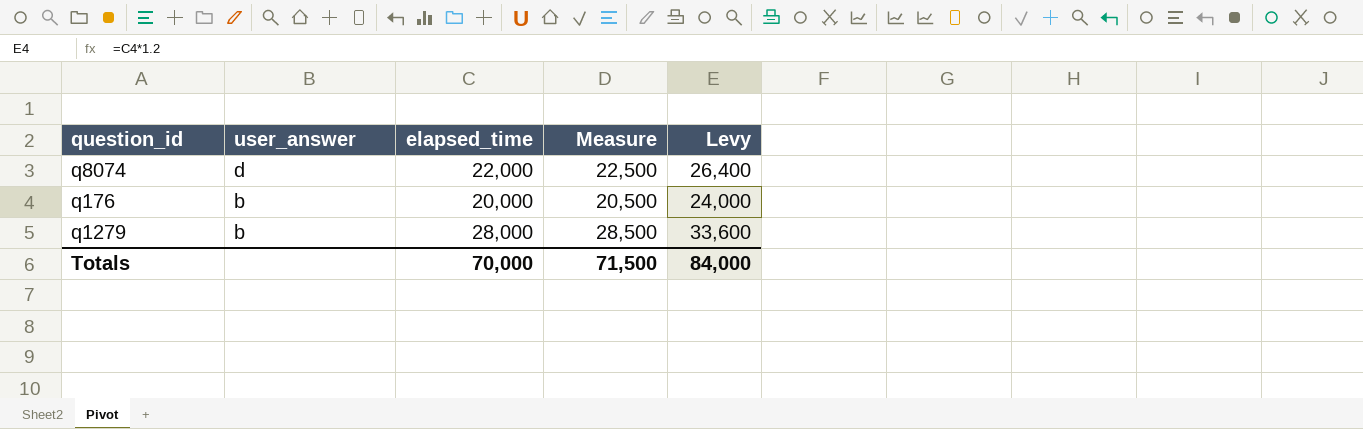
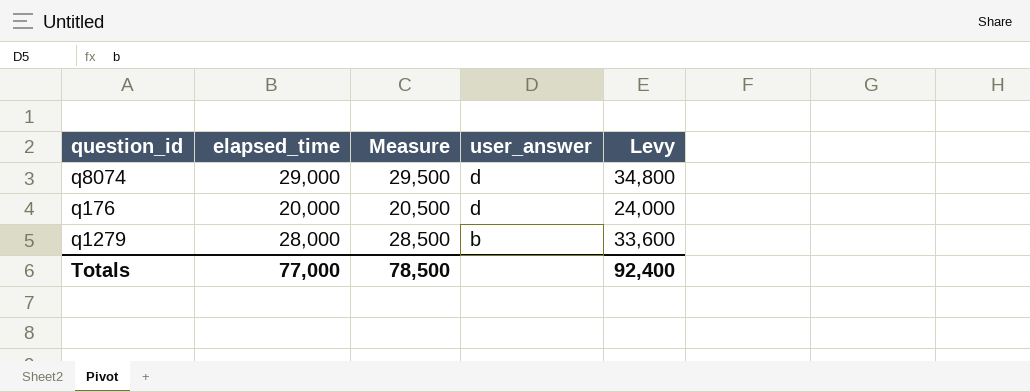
column user_answer | position: 2 -> 4
q8074 | elapsed_time: 22,000 -> 29,000
q8074 | Measure: 22,500 -> 29,500
q8074 | Levy: 26,400 -> 34,800
q176 | user_answer: b -> d
Totals | elapsed_time: 70,000 -> 77,000
Totals | Measure: 71,500 -> 78,500
Totals | Levy: 84,000 -> 92,400

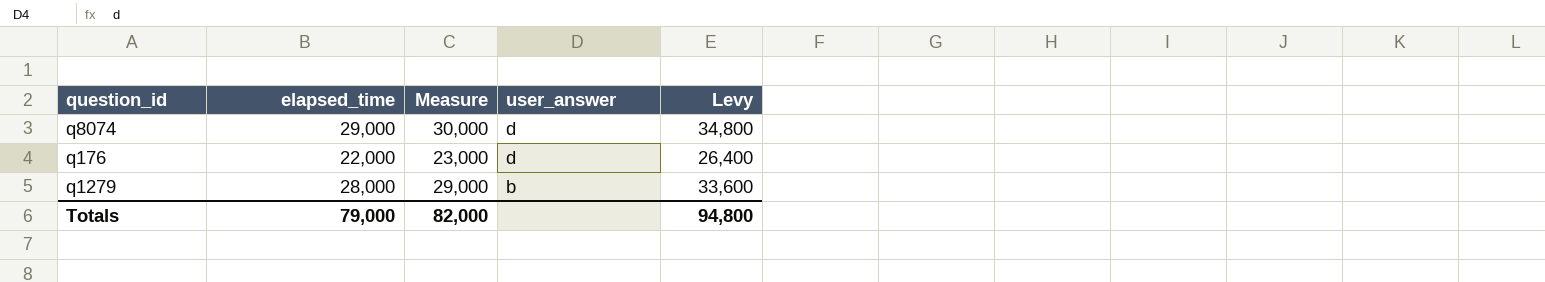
column Measure | formula: [elapsed_time] + 500 -> [elapsed_time] + 1000
q176 | elapsed_time: 20,000 -> 22,000
q176 | Levy: 24,000 -> 26,400
Totals | elapsed_time: 77,000 -> 79,000
Totals | Measure: 78,500 -> 82,000
Totals | Levy: 92,400 -> 94,800

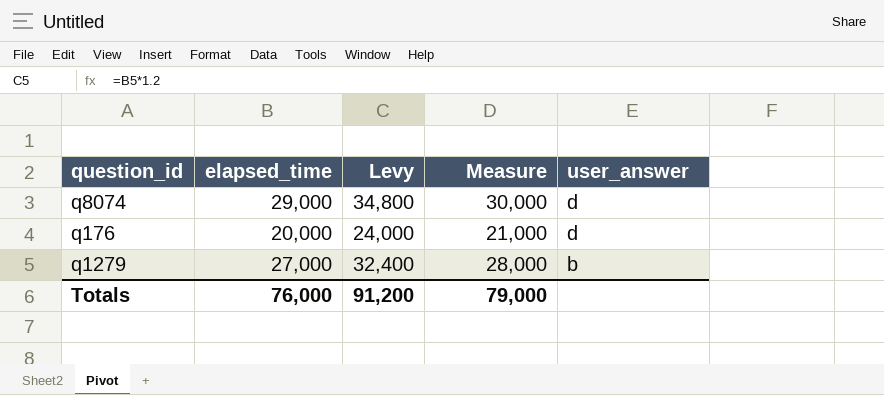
column Levy | position: 5 -> 3
q176 | elapsed_time: 22,000 -> 20,000
q176 | Levy: 26,400 -> 24,000
q176 | Measure: 23,000 -> 21,000
q1279 | elapsed_time: 28,000 -> 27,000
q1279 | Levy: 33,600 -> 32,400
q1279 | Measure: 29,000 -> 28,000
Totals | elapsed_time: 79,000 -> 76,000
Totals | Levy: 94,800 -> 91,200
Totals | Measure: 82,000 -> 79,000

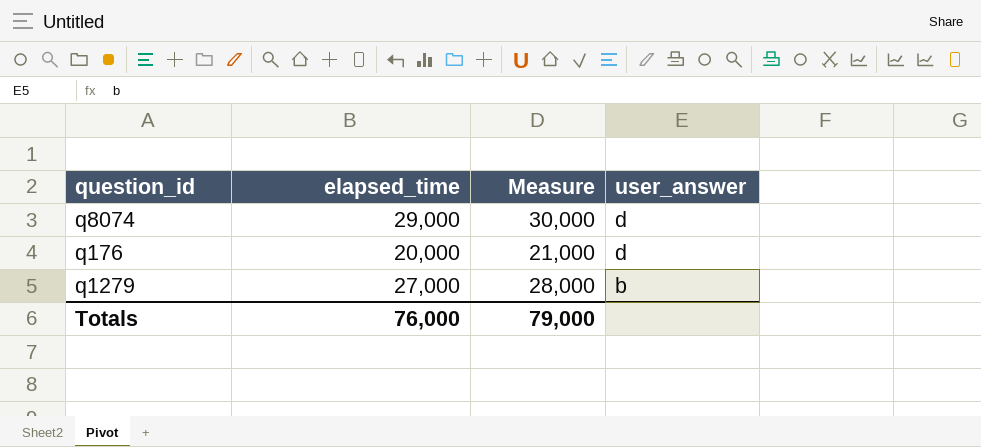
column Levy | formula: [elapsed_time] * 1.2 -> none

